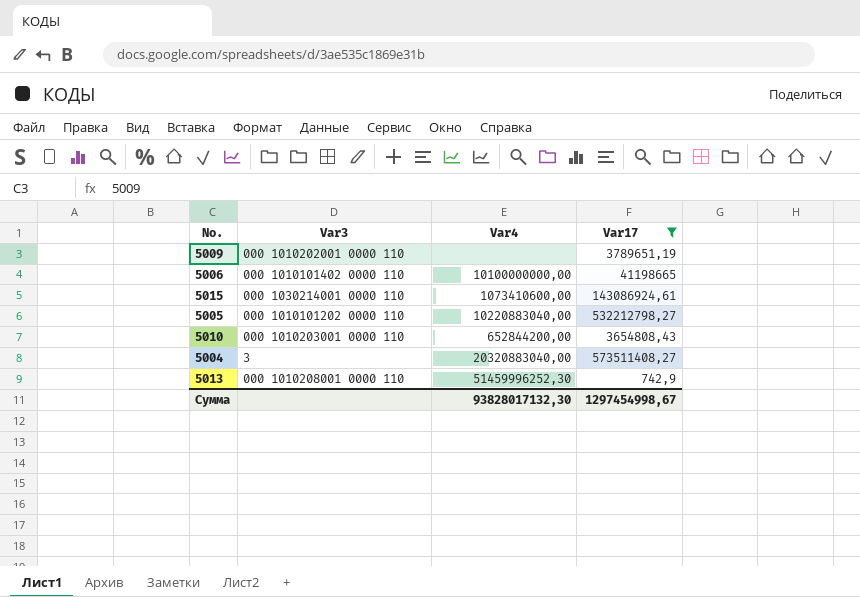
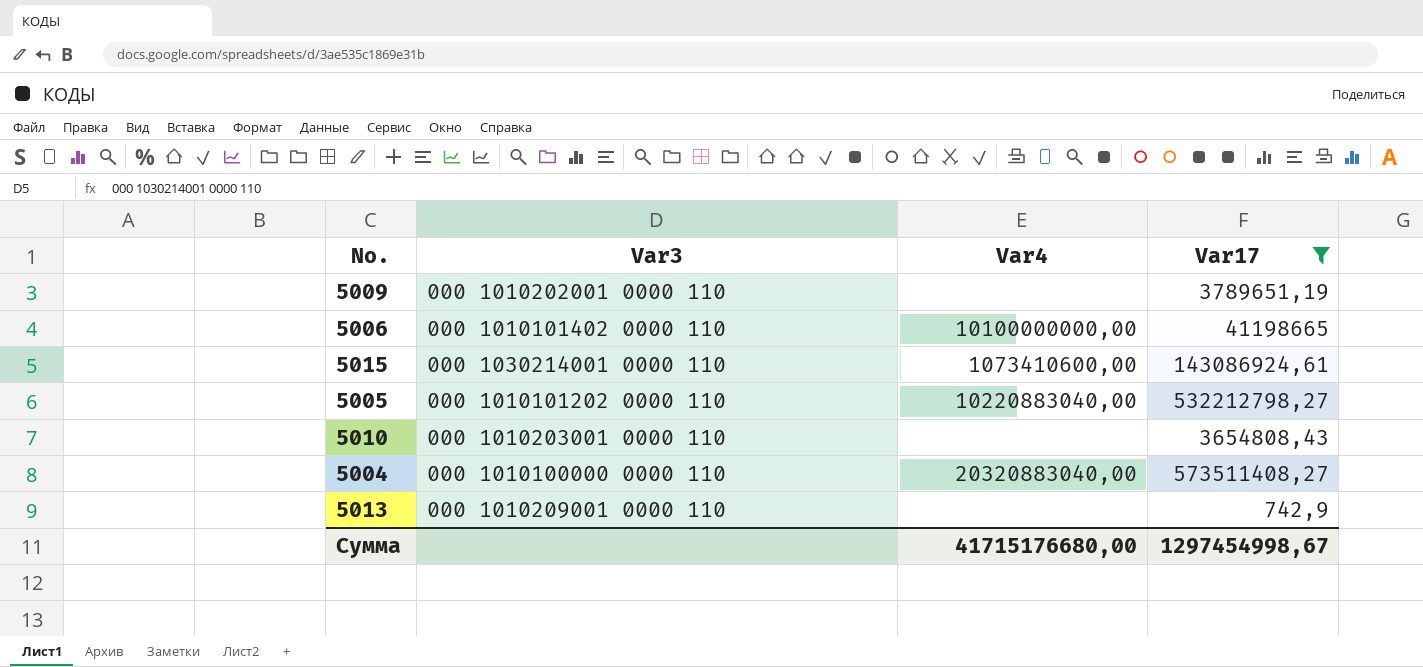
5010 | Var4: 652844200,00 -> none
5004 | Var3: 3 -> 000 1010100000 0000 110
5013 | Var3: 000 1010208001 0000 110 -> 000 1010209001 0000 110
5013 | Var4: 51459996252,30 -> none
Сумма | Var4: 93828017132,30 -> 41715176680,00

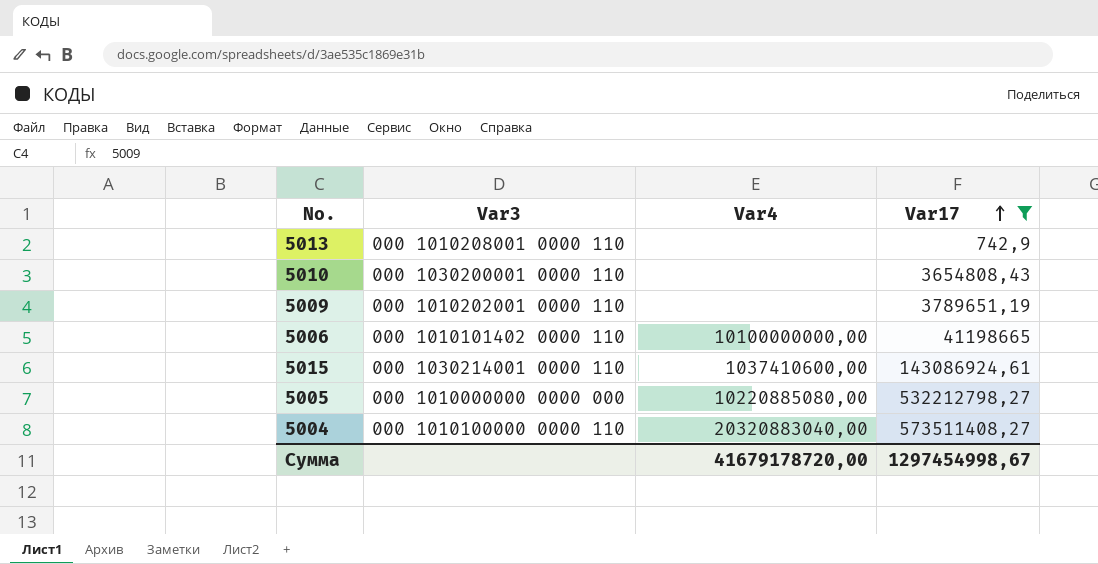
row order: none -> Var17 ascending
5013 | Var3: 000 1010209001 0000 110 -> 000 1010208001 0000 110
5010 | Var3: 000 1010203001 0000 110 -> 000 1030200001 0000 110
5015 | Var4: 1073410600,00 -> 1037410600,00
5005 | Var3: 000 1010101202 0000 110 -> 000 1010000000 0000 000
5005 | Var4: 10220883040,00 -> 10220885080,00
Сумма | Var4: 41715176680,00 -> 41679178720,00

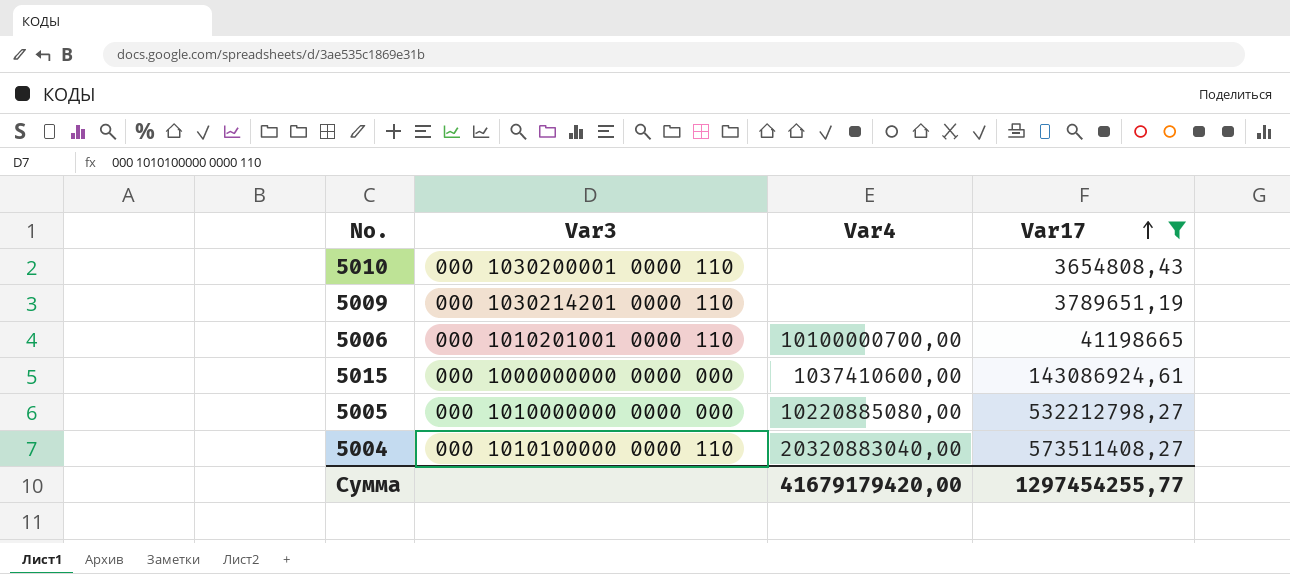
row 5013: 000 1010208001 0000 110 | none | 742,9 -> none
5009 | Var3: 000 1010202001 0000 110 -> 000 1030214201 0000 110
5006 | Var3: 000 1010101402 0000 110 -> 000 1010201001 0000 110
5006 | Var4: 10100000000,00 -> 10100000700,00
5015 | Var3: 000 1030214001 0000 110 -> 000 1000000000 0000 000
Сумма | Var4: 41679178720,00 -> 41679179420,00
Сумма | Var17: 1297454998,67 -> 1297454255,77

